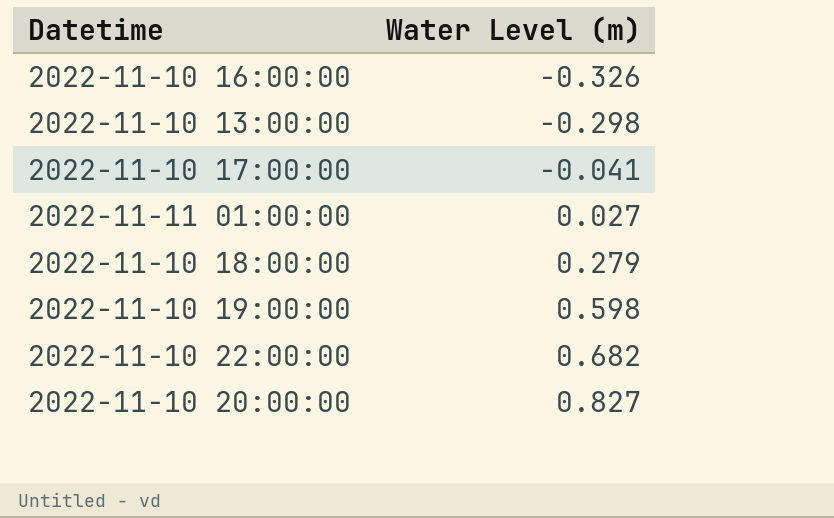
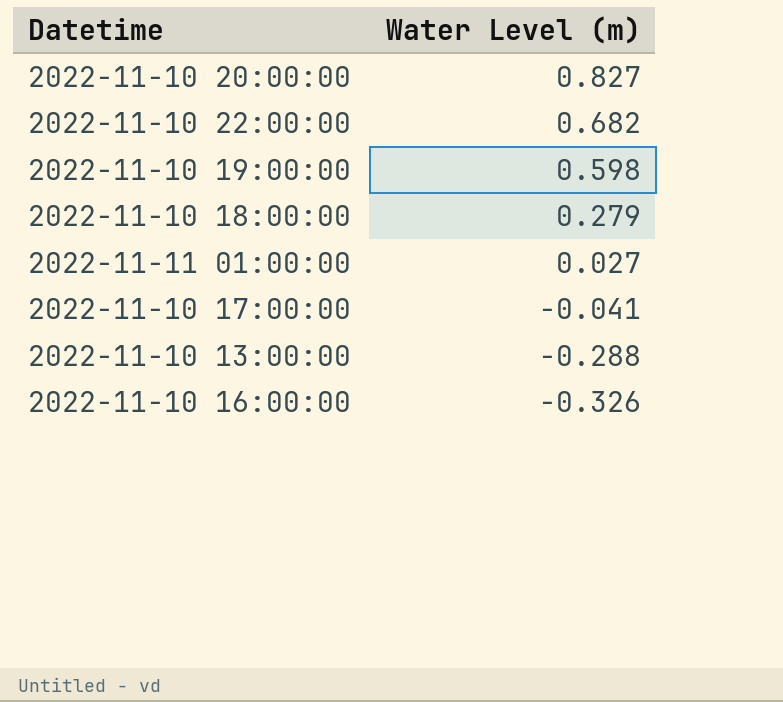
row order: Water Level (m) ascending -> Water Level (m) descending
2022-11-10 13:00:00 | Water Level (m): -0.298 -> -0.288

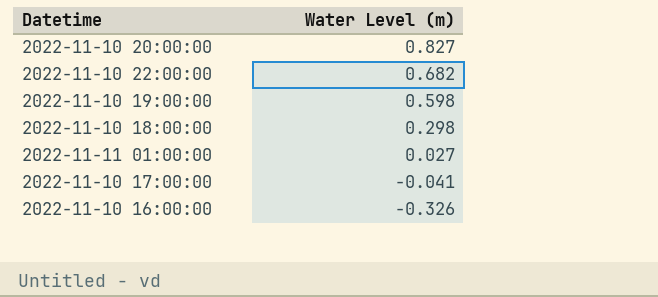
row 2022-11-10 13:00:00: -0.288 -> none
2022-11-10 18:00:00 | Water Level (m): 0.279 -> 0.298

